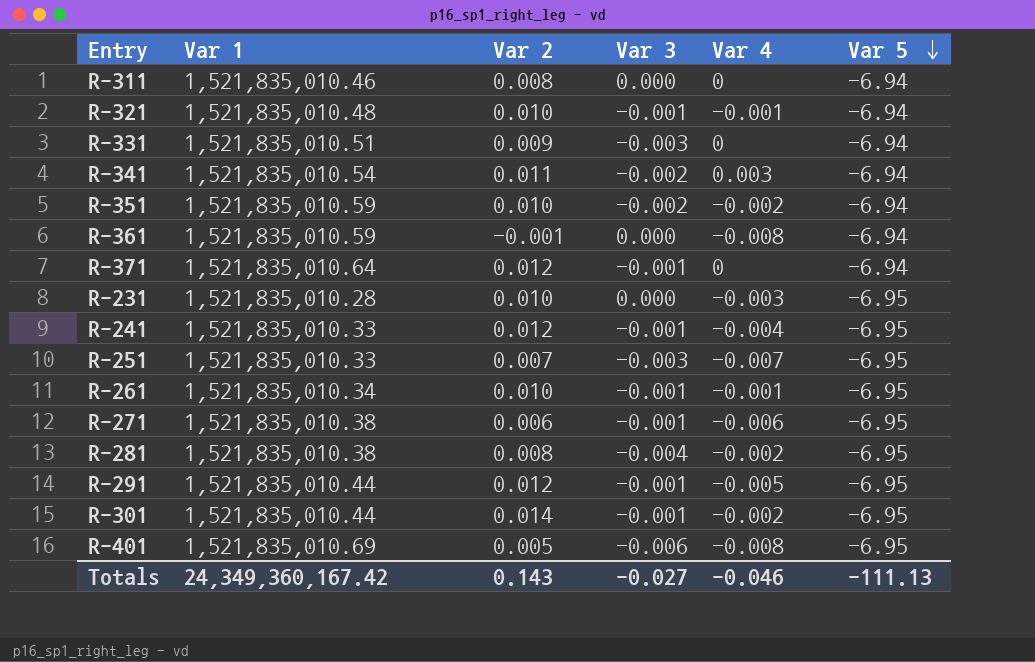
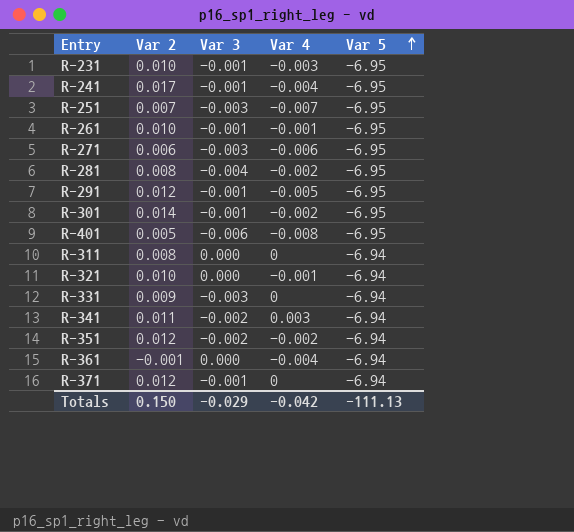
row order: Var 5 descending -> Var 5 ascending
column Var 1 | position: 2 -> none
R-231 | Var 3: 0.000 -> -0.001
R-241 | Var 2: 0.012 -> 0.017
R-271 | Var 3: -0.001 -> -0.003
R-321 | Var 3: -0.001 -> 0.000
R-351 | Var 2: 0.010 -> 0.012
R-361 | Var 4: -0.008 -> -0.004
Totals | Var 2: 0.143 -> 0.150
Totals | Var 3: -0.027 -> -0.029
Totals | Var 4: -0.046 -> -0.042

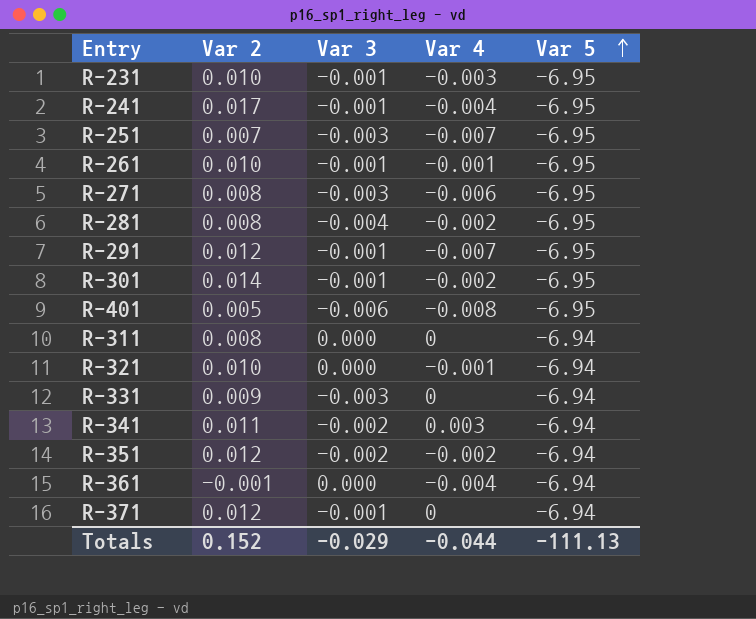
R-271 | Var 2: 0.006 -> 0.008
R-291 | Var 4: -0.005 -> -0.007
Totals | Var 2: 0.150 -> 0.152
Totals | Var 4: -0.042 -> -0.044

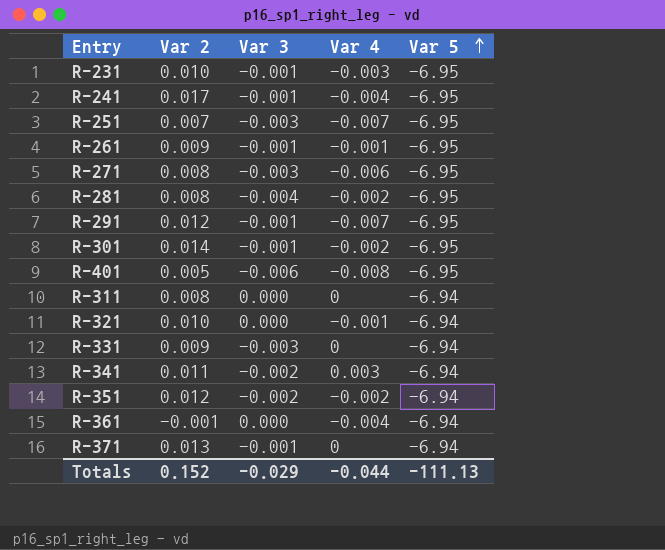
R-261 | Var 2: 0.010 -> 0.009
R-371 | Var 2: 0.012 -> 0.013

